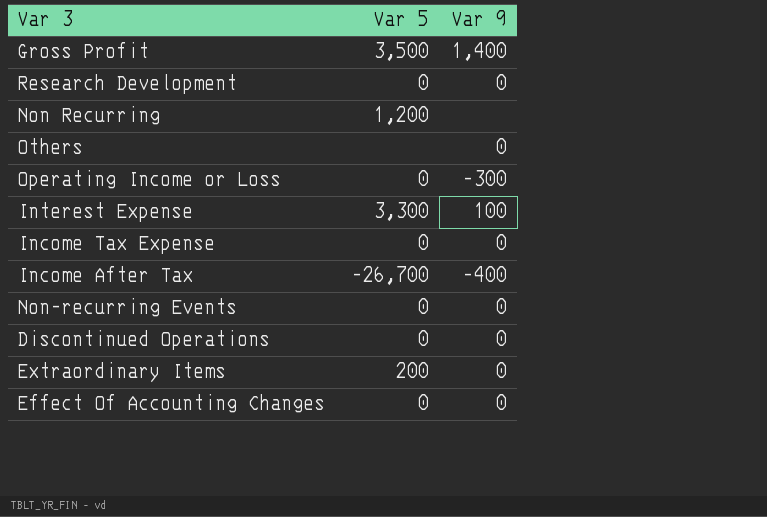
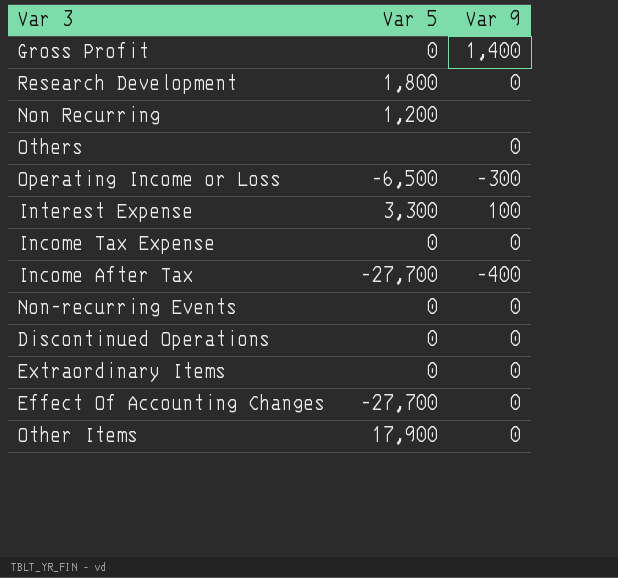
Gross Profit | Var 5: 3,500 -> 0
Research Development | Var 5: 0 -> 1,800
Operating Income or Loss | Var 5: 0 -> -6,500
Income After Tax | Var 5: -26,700 -> -27,700
Extraordinary Items | Var 5: 200 -> 0
Effect Of Accounting Changes | Var 5: 0 -> -27,700
row Other Items: none -> 17,900 | 0

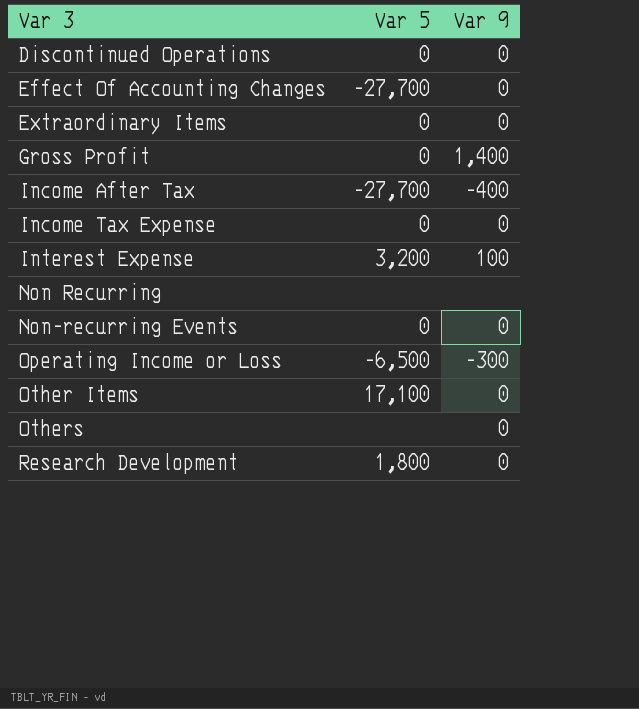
row order: none -> Var 3 ascending
Interest Expense | Var 5: 3,300 -> 3,200
Non Recurring | Var 5: 1,200 -> none
Other Items | Var 5: 17,900 -> 17,100

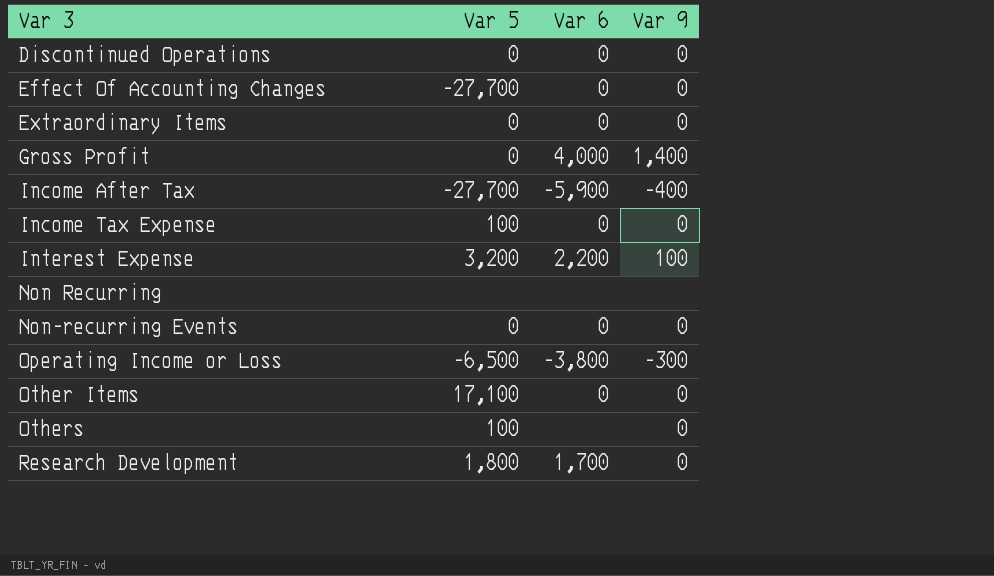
column Var 6 | position: none -> 3
Income Tax Expense | Var 5: 0 -> 100
Others | Var 5: none -> 100

